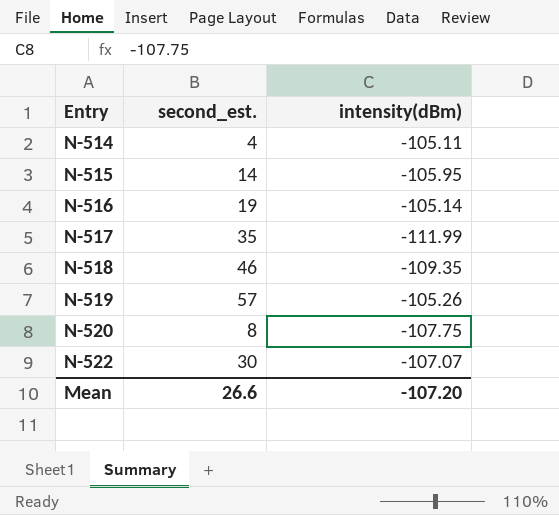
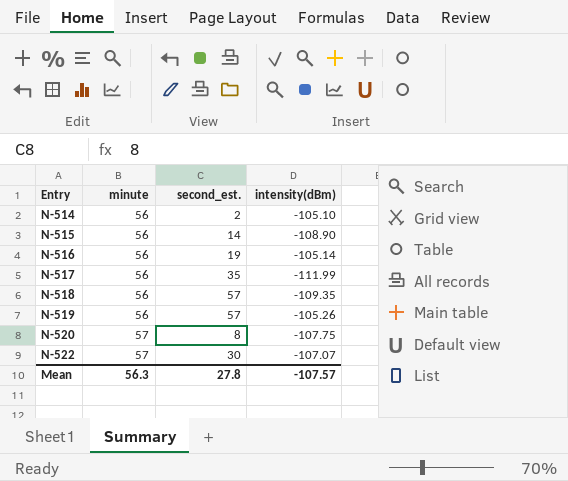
column minute | position: none -> 2
N-514 | second_est.: 4 -> 2
N-514 | intensity(dBm): -105.11 -> -105.10
N-515 | intensity(dBm): -105.95 -> -108.90
N-518 | second_est.: 46 -> 57
Mean | second_est.: 26.6 -> 27.8
Mean | intensity(dBm): -107.20 -> -107.57

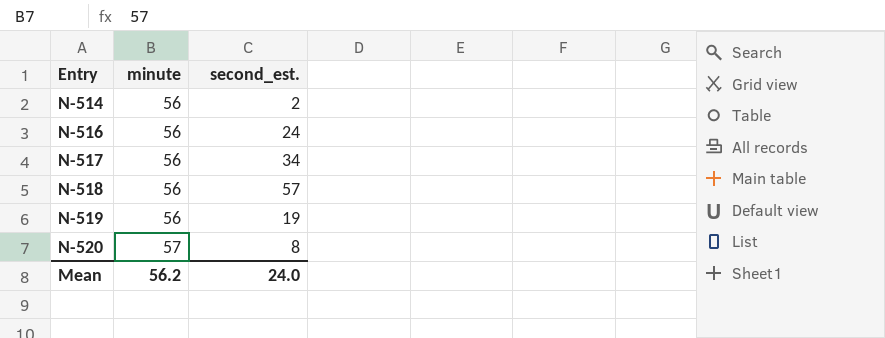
column intensity(dBm) | position: 4 -> none
row N-515: 56 | 14 | -108.90 -> none
row N-522: 57 | 30 | -107.07 -> none
N-516 | second_est.: 19 -> 24
N-517 | second_est.: 35 -> 34
N-519 | second_est.: 57 -> 19
Mean | minute: 56.3 -> 56.2
Mean | second_est.: 27.8 -> 24.0

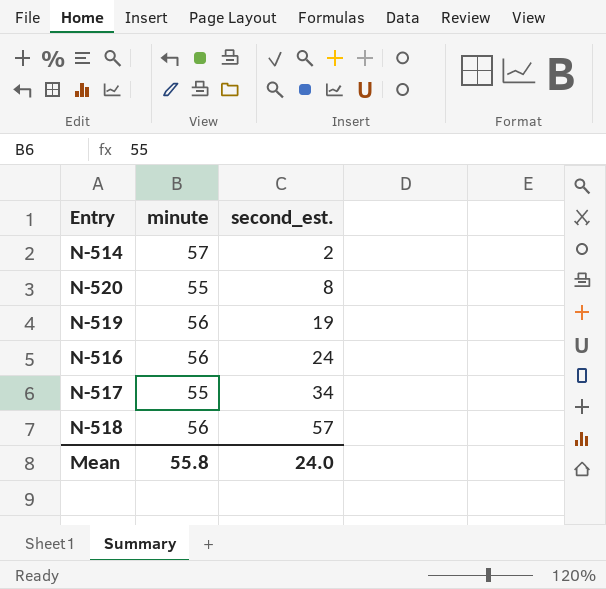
row order: Entry ascending -> second_est. ascending
N-514 | minute: 56 -> 57
N-520 | minute: 57 -> 55
N-517 | minute: 56 -> 55
Mean | minute: 56.2 -> 55.8

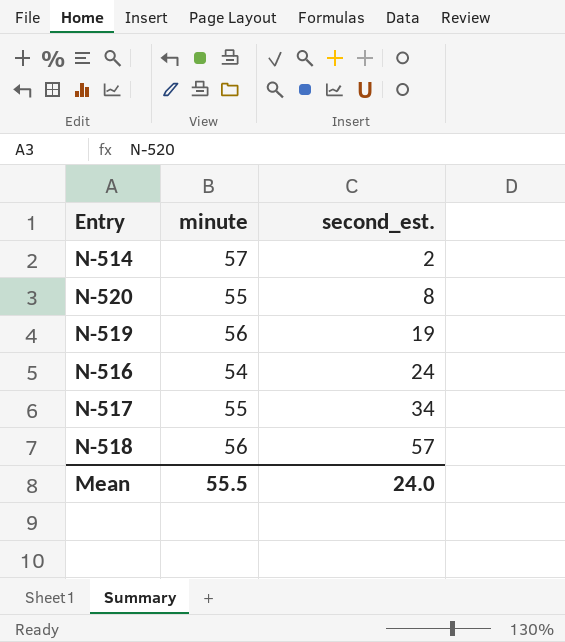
N-516 | minute: 56 -> 54
Mean | minute: 55.8 -> 55.5

